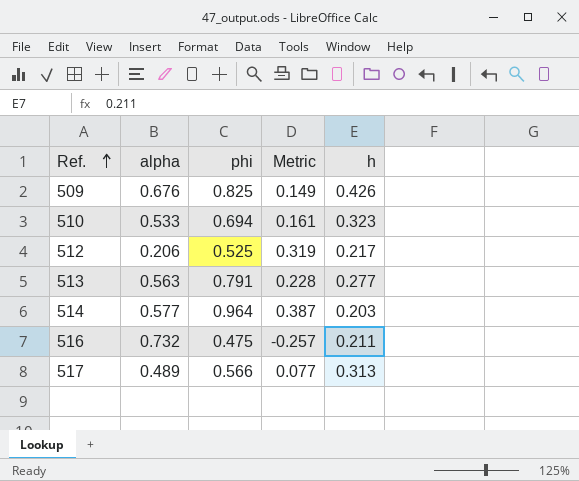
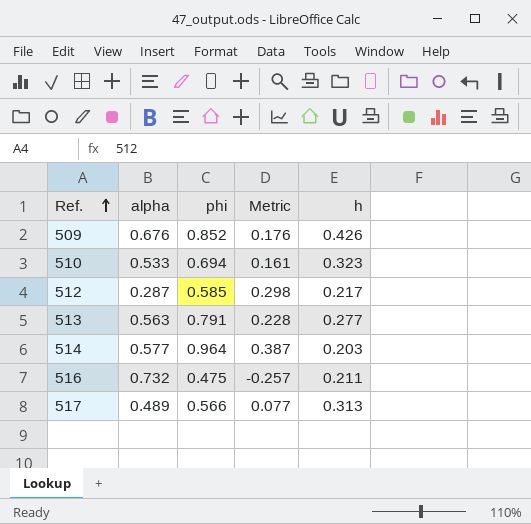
509 | phi: 0.825 -> 0.852
509 | Metric: 0.149 -> 0.176
512 | alpha: 0.206 -> 0.287
512 | phi: 0.525 -> 0.585
512 | Metric: 0.319 -> 0.298

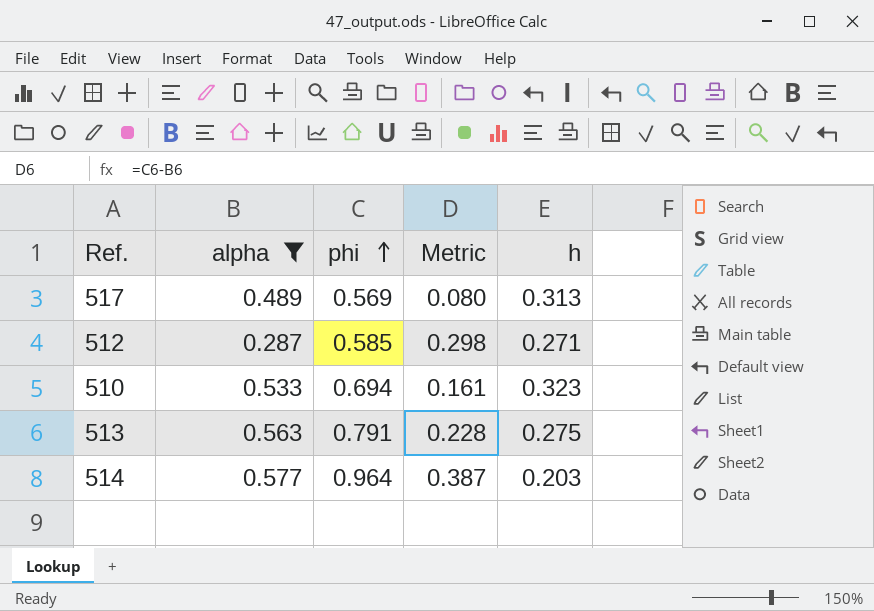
filter: none -> alpha <= 0.577
row order: Ref. ascending -> phi ascending
517 | phi: 0.566 -> 0.569
517 | Metric: 0.077 -> 0.080
512 | h: 0.217 -> 0.271
513 | h: 0.277 -> 0.275

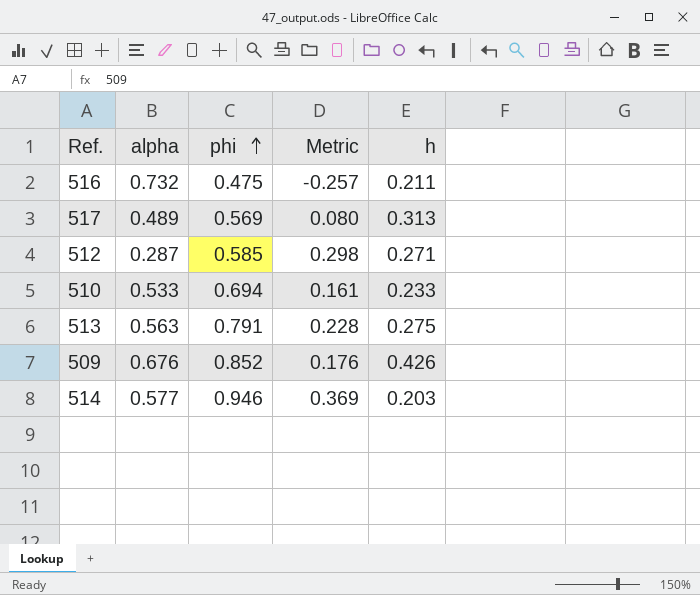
filter: alpha <= 0.577 -> none
510 | h: 0.323 -> 0.233
514 | phi: 0.964 -> 0.946
514 | Metric: 0.387 -> 0.369

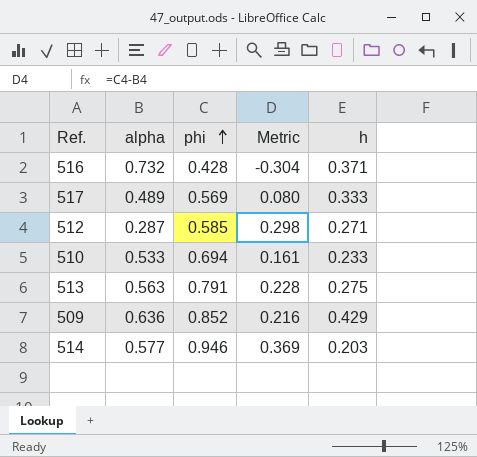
516 | phi: 0.475 -> 0.428
516 | Metric: -0.257 -> -0.304
516 | h: 0.211 -> 0.371
517 | h: 0.313 -> 0.333
509 | alpha: 0.676 -> 0.636
509 | Metric: 0.176 -> 0.216
509 | h: 0.426 -> 0.429

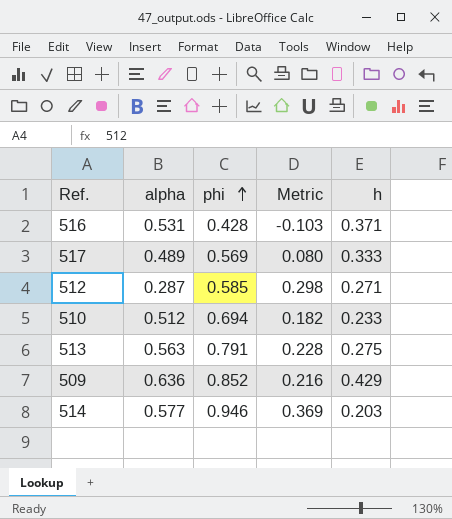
516 | alpha: 0.732 -> 0.531
516 | Metric: -0.304 -> -0.103
510 | alpha: 0.533 -> 0.512
510 | Metric: 0.161 -> 0.182

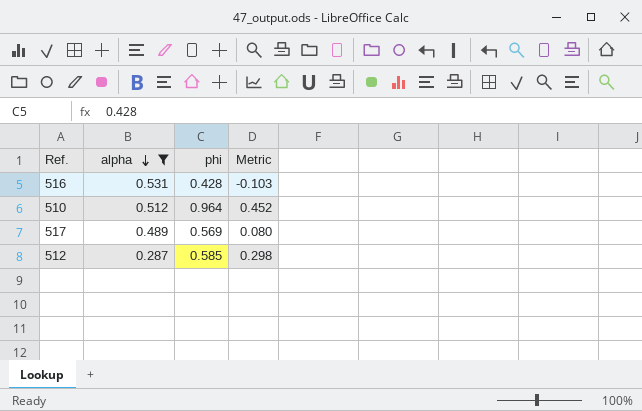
filter: none -> alpha <= 0.531
row order: phi ascending -> alpha descending
column h | position: 5 -> none
510 | phi: 0.694 -> 0.964
510 | Metric: 0.182 -> 0.452

